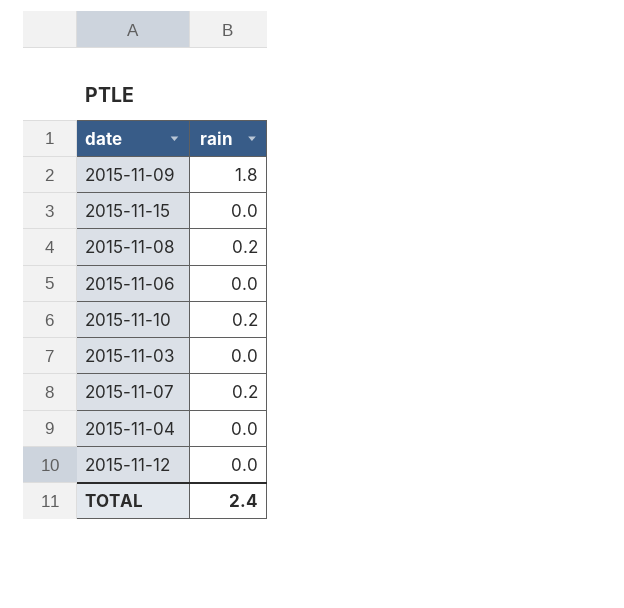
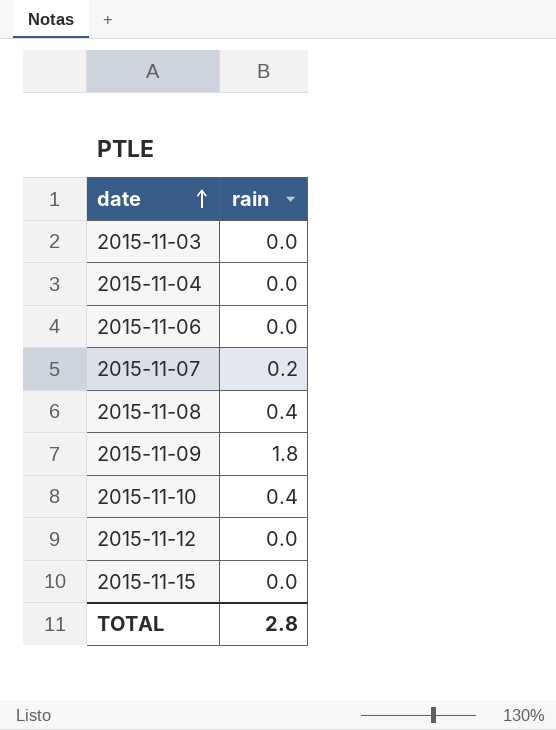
row order: none -> date ascending
2015-11-08 | rain: 0.2 -> 0.4
2015-11-10 | rain: 0.2 -> 0.4
TOTAL | rain: 2.4 -> 2.8

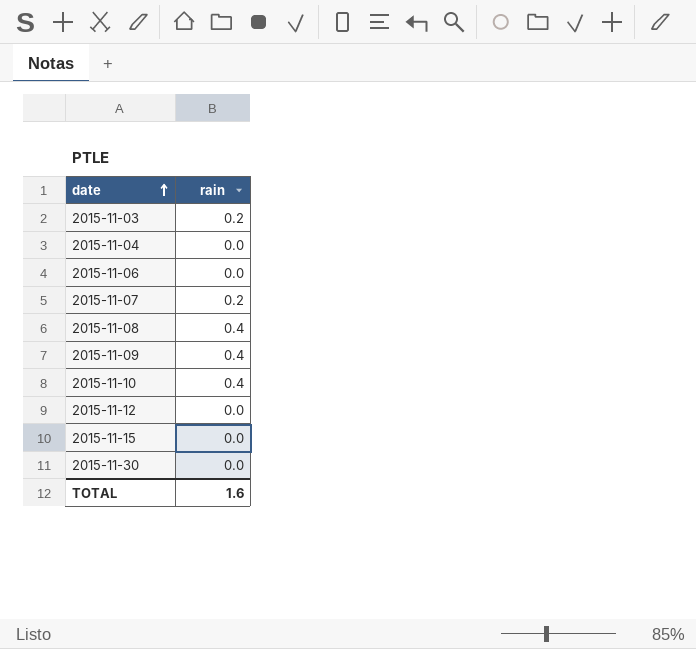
2015-11-03 | rain: 0.0 -> 0.2
2015-11-09 | rain: 1.8 -> 0.4
row 2015-11-30: none -> 0.0
TOTAL | rain: 2.8 -> 1.6

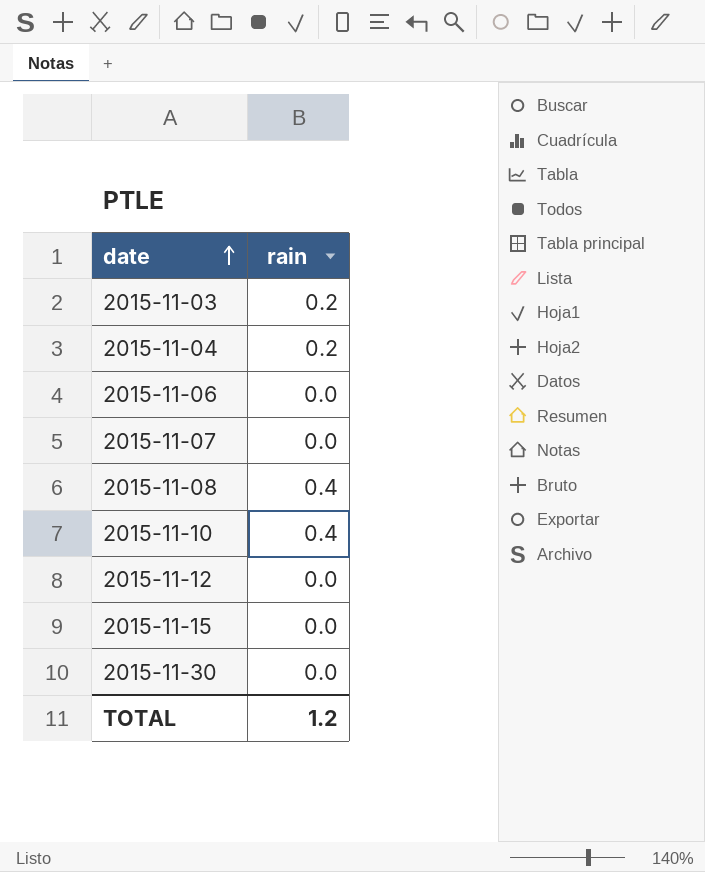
row 2015-11-09: 0.4 -> none
2015-11-04 | rain: 0.0 -> 0.2
2015-11-07 | rain: 0.2 -> 0.0
TOTAL | rain: 1.6 -> 1.2

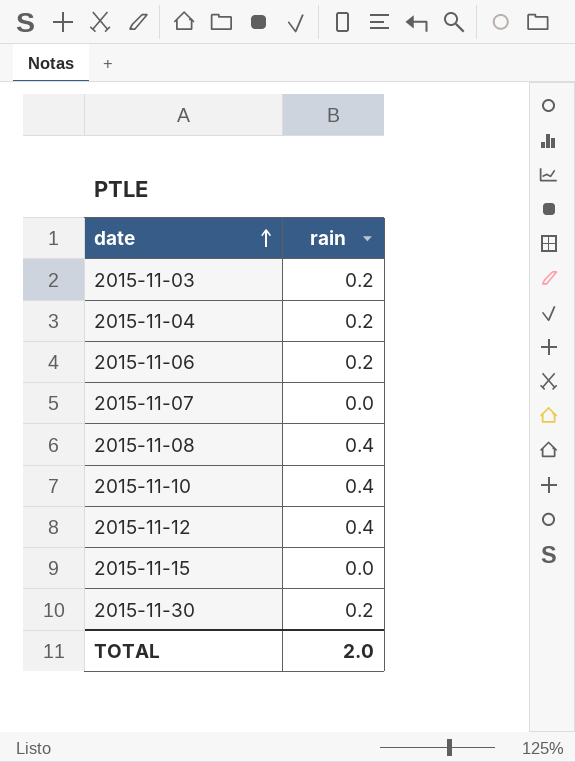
2015-11-06 | rain: 0.0 -> 0.2
2015-11-12 | rain: 0.0 -> 0.4
2015-11-30 | rain: 0.0 -> 0.2
TOTAL | rain: 1.2 -> 2.0

